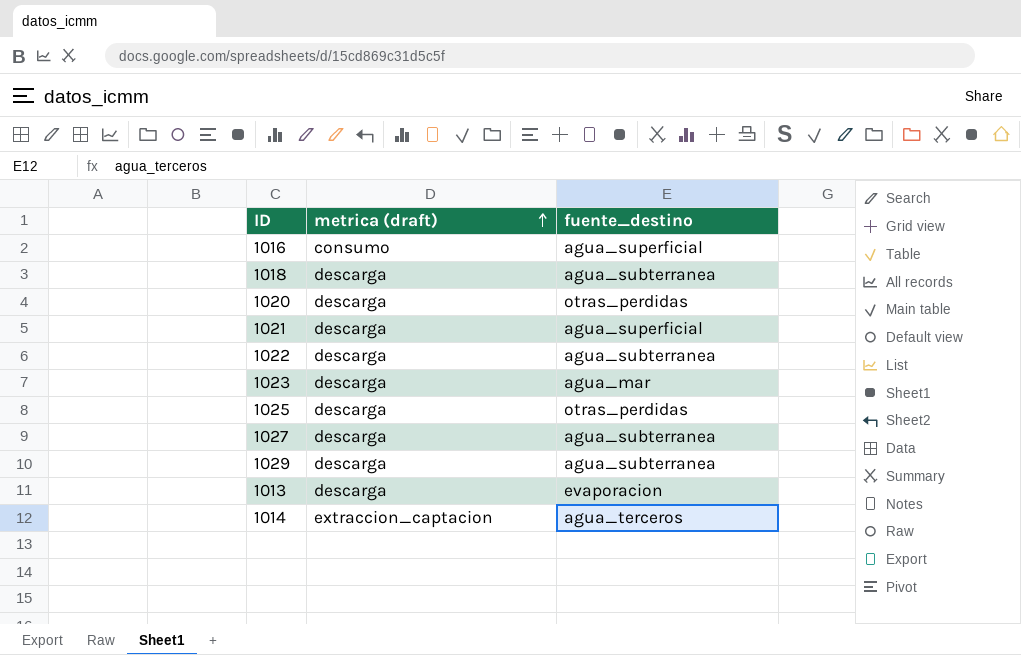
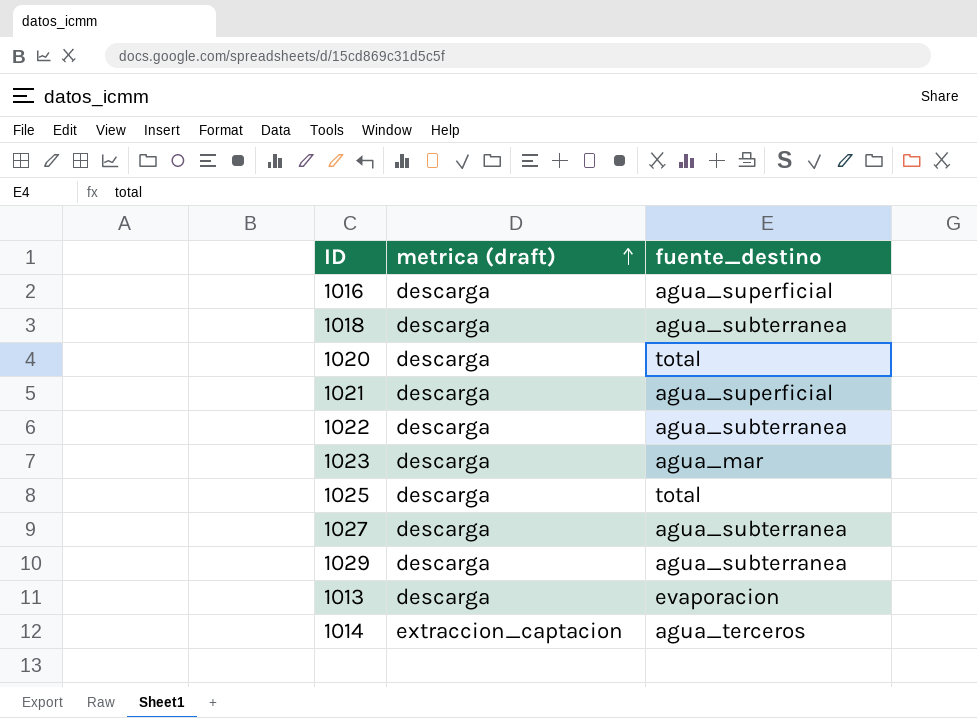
1016 | metrica (draft): consumo -> descarga
1020 | fuente_destino: otras_perdidas -> total
1025 | fuente_destino: otras_perdidas -> total

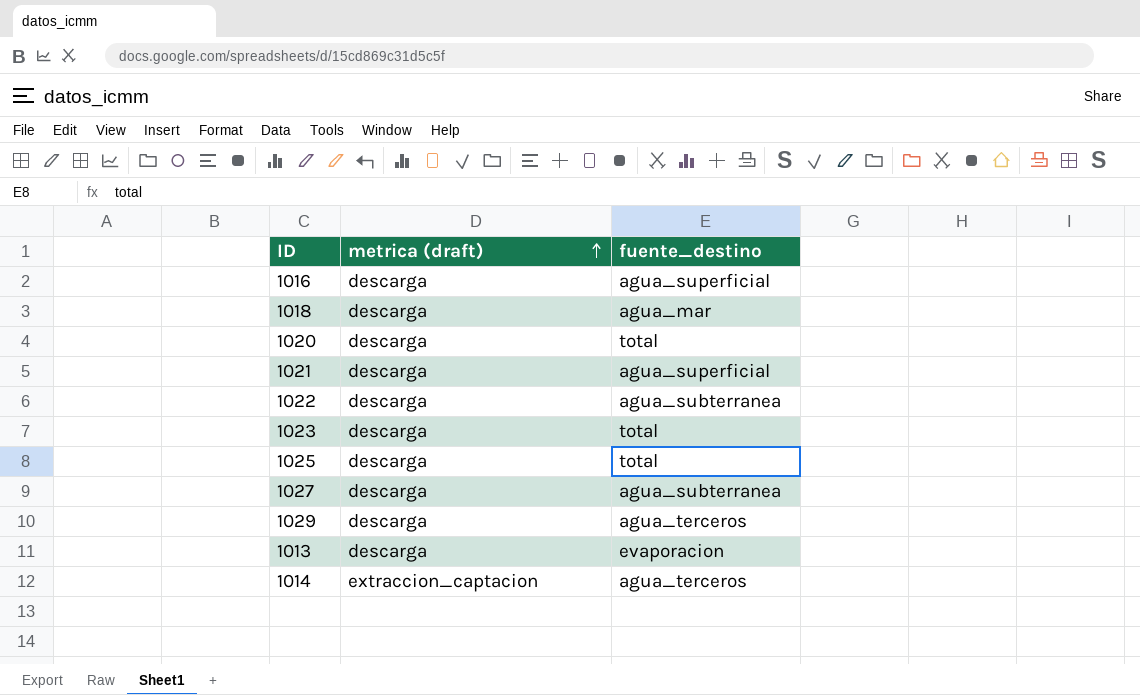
1018 | fuente_destino: agua_subterranea -> agua_mar
1023 | fuente_destino: agua_mar -> total
1029 | fuente_destino: agua_subterranea -> agua_terceros

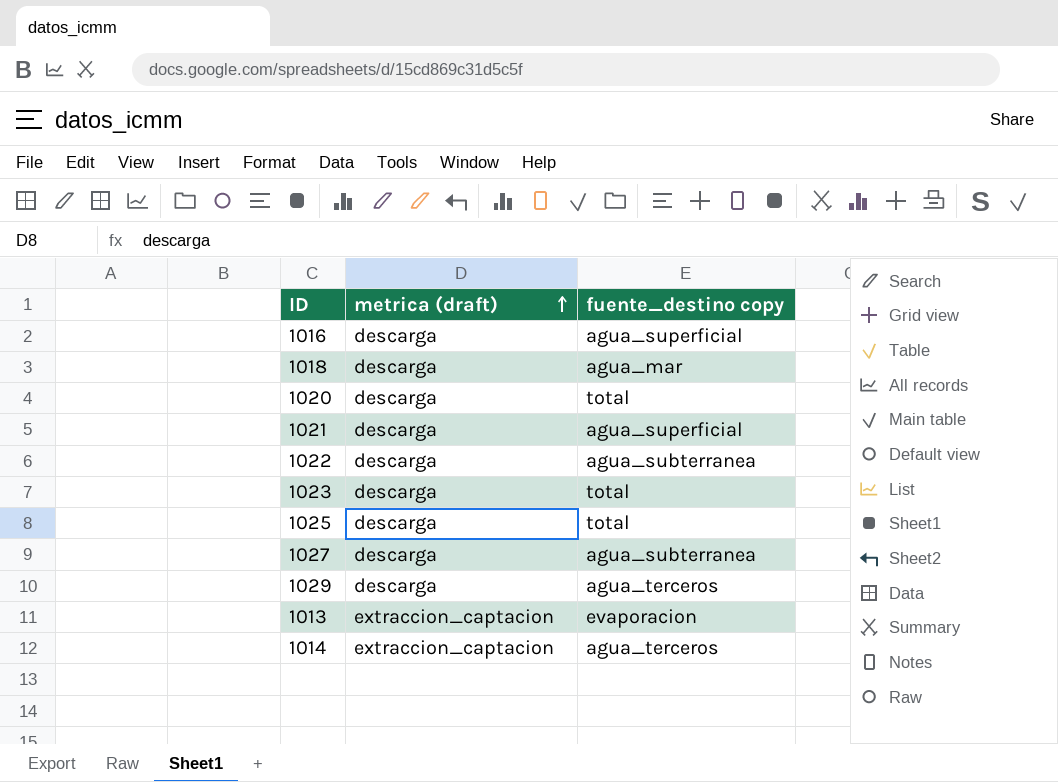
column name: fuente_destino -> fuente_destino copy
1013 | metrica (draft): descarga -> extraccion_captacion

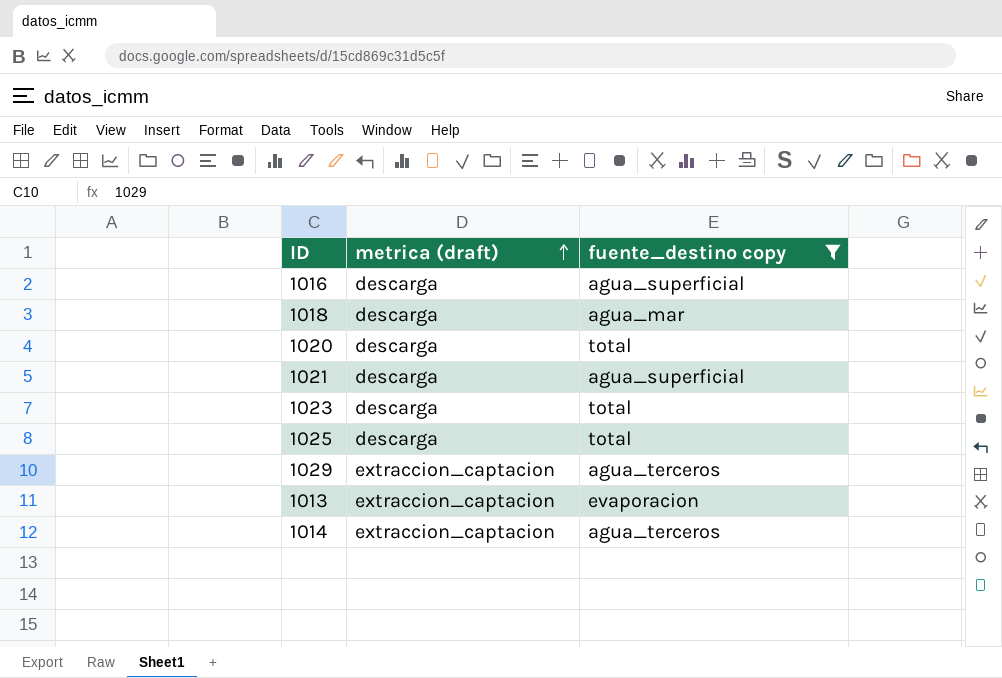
filter: none -> fuente_destino copy != agua_subterranea
1029 | metrica (draft): descarga -> extraccion_captacion

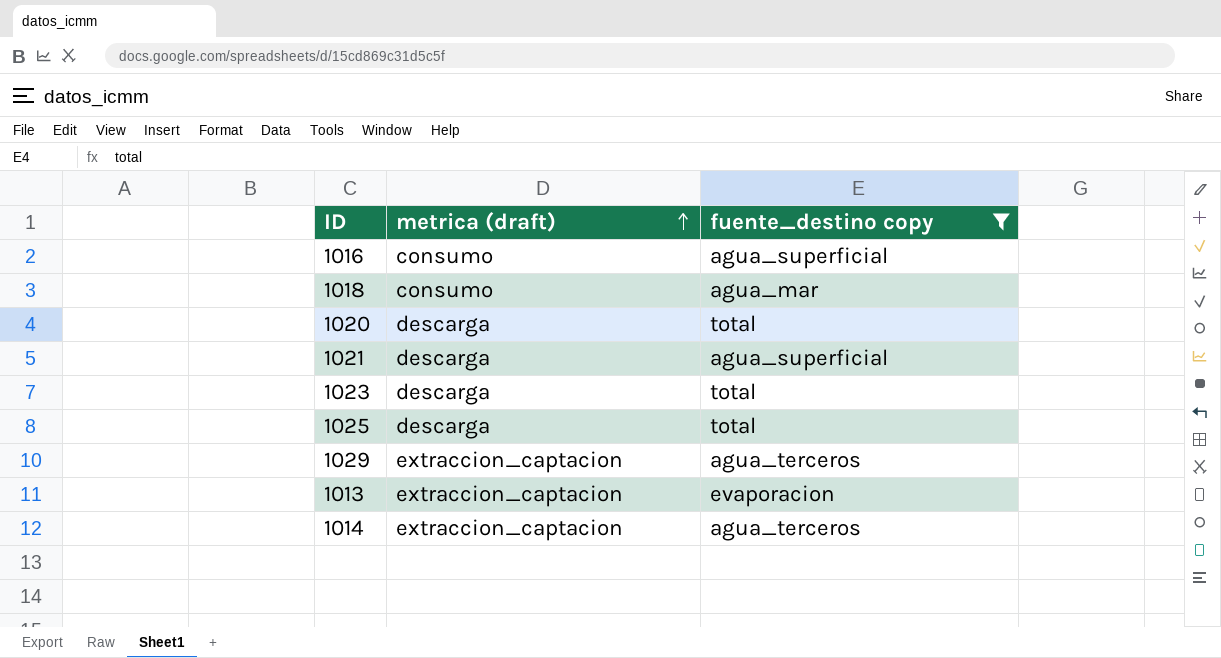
1016 | metrica (draft): descarga -> consumo
1018 | metrica (draft): descarga -> consumo

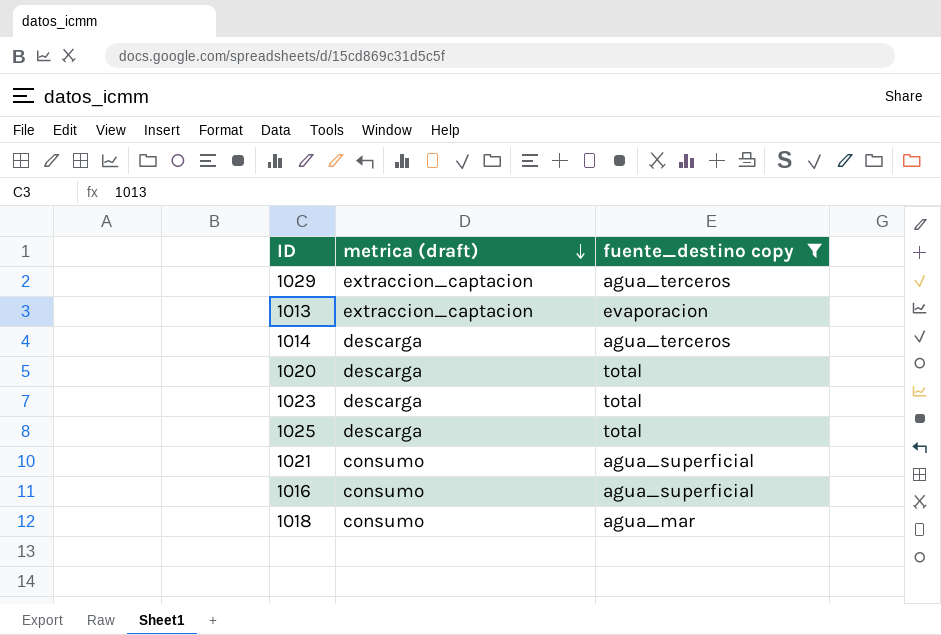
row order: metrica (draft) ascending -> metrica (draft) descending
1014 | metrica (draft): extraccion_captacion -> descarga
1021 | metrica (draft): descarga -> consumo

